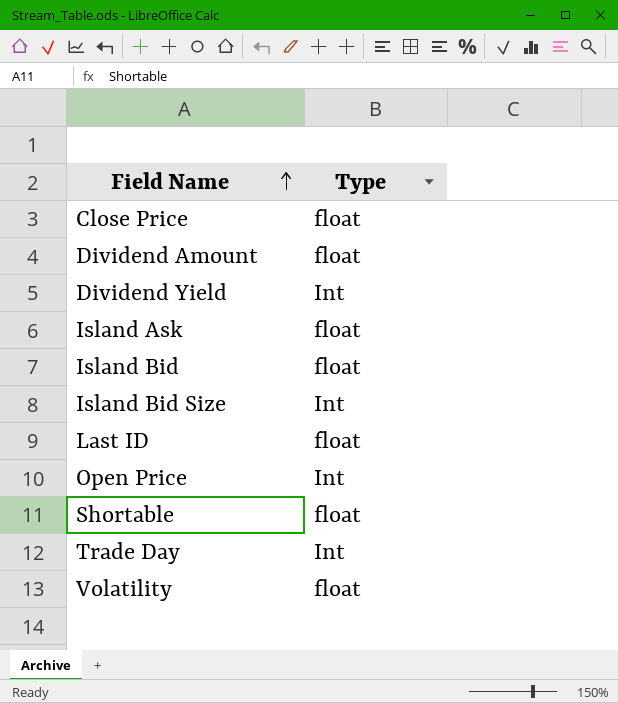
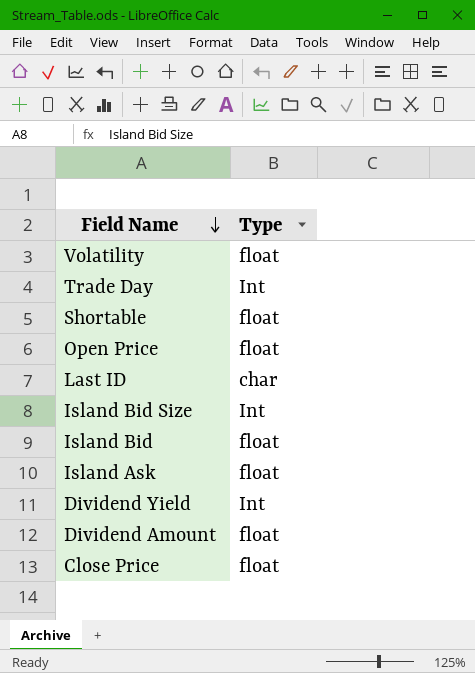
row order: Field Name ascending -> Field Name descending
Open Price | Type: Int -> float
Last ID | Type: float -> char

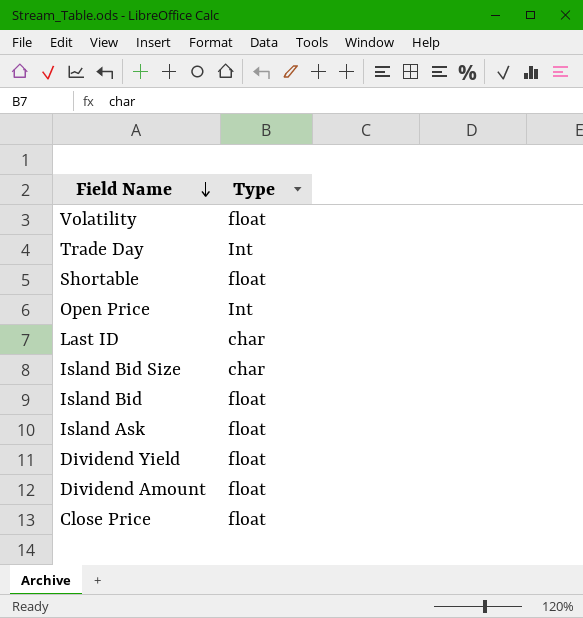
Open Price | Type: float -> Int
Island Bid Size | Type: Int -> char
Dividend Yield | Type: Int -> float

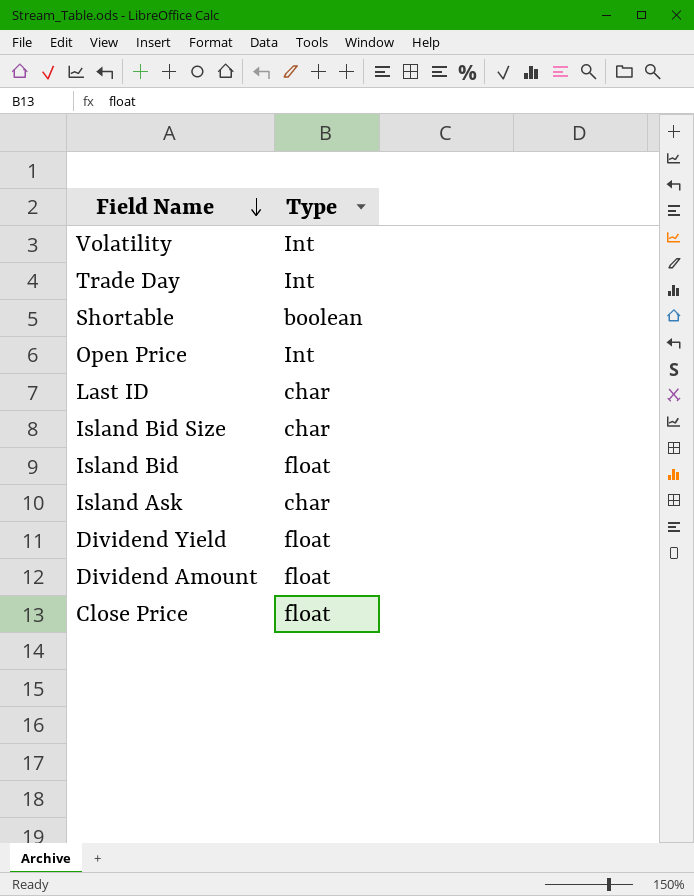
Volatility | Type: float -> Int
Shortable | Type: float -> boolean
Island Ask | Type: float -> char

